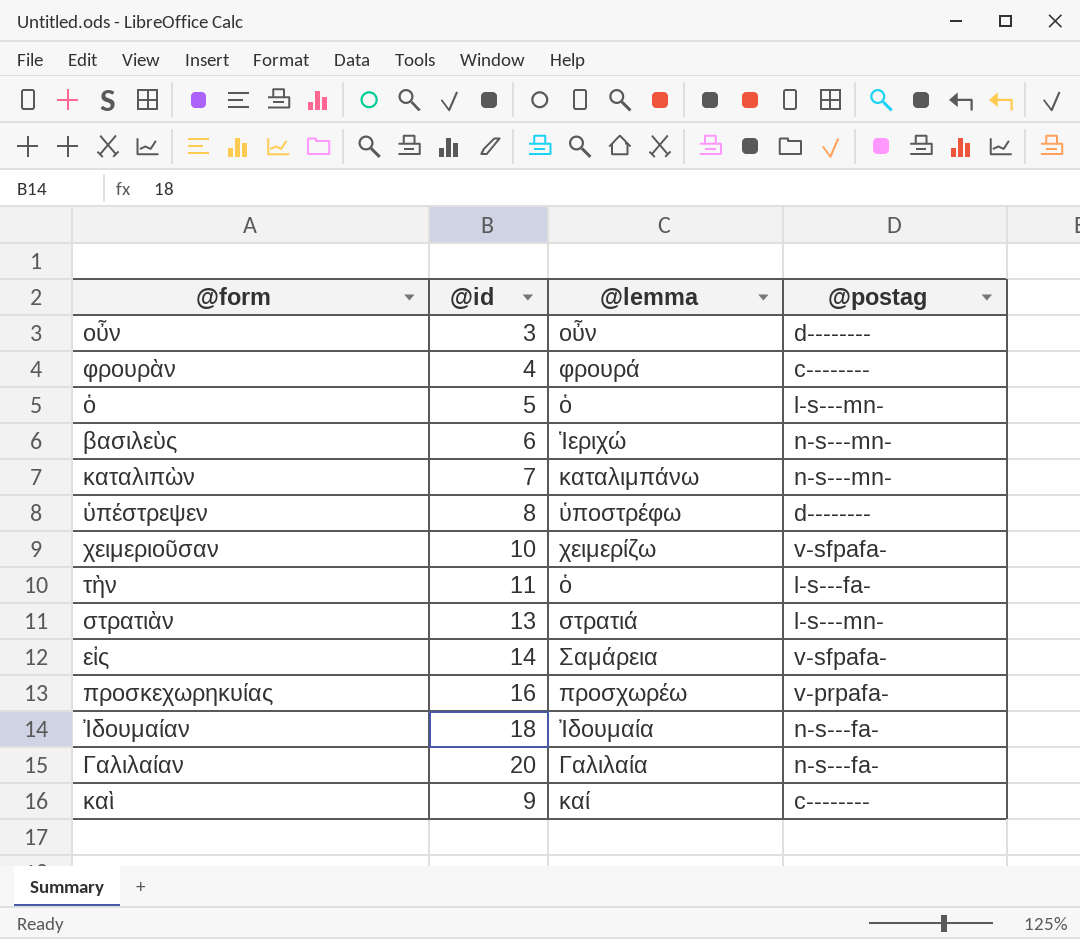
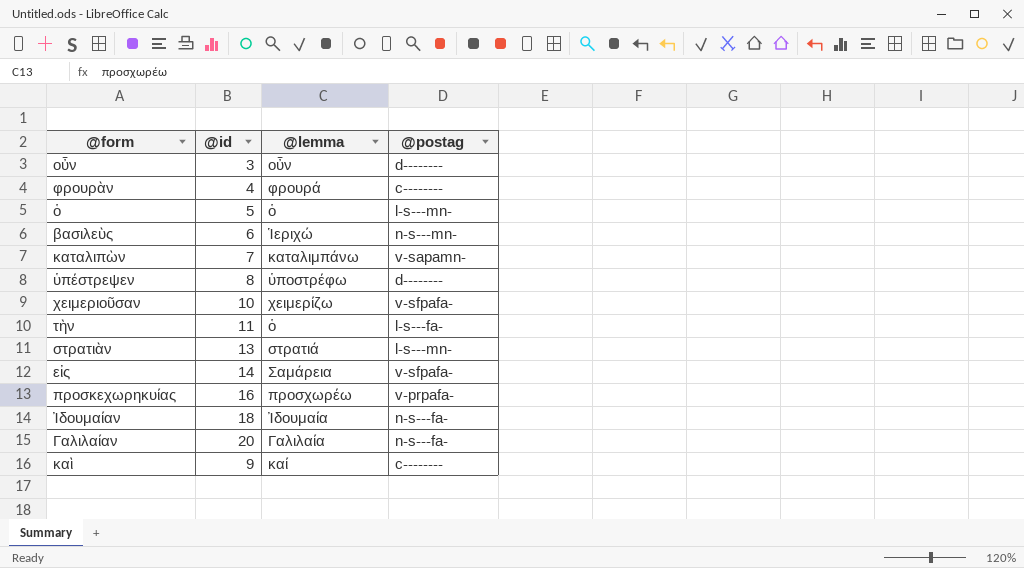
καταλιπὼν | @postag: n-s---mn- -> v-sapamn-

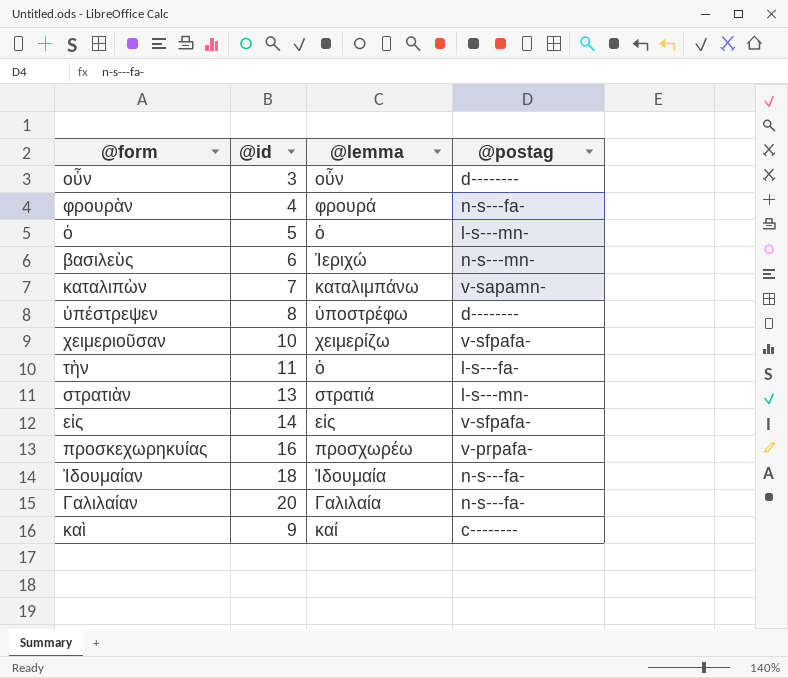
φρουρὰν | @postag: c-------- -> n-s---fa-
εἰς | @lemma: Σαμάρεια -> εἰς

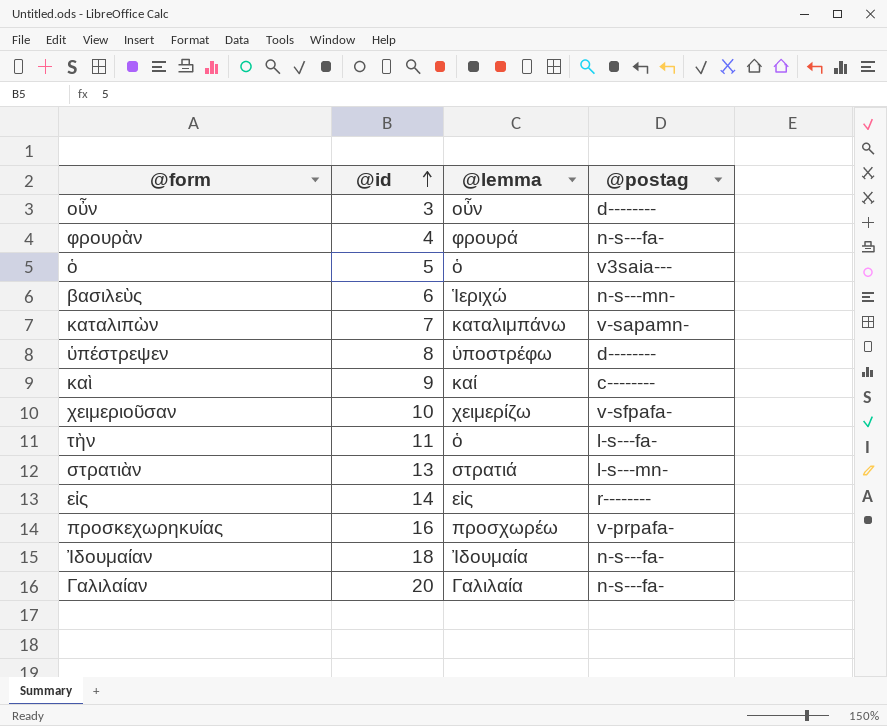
row order: none -> @id ascending
ὁ | @postag: l-s---mn- -> v3saia---
εἰς | @postag: v-sfpafa- -> r--------

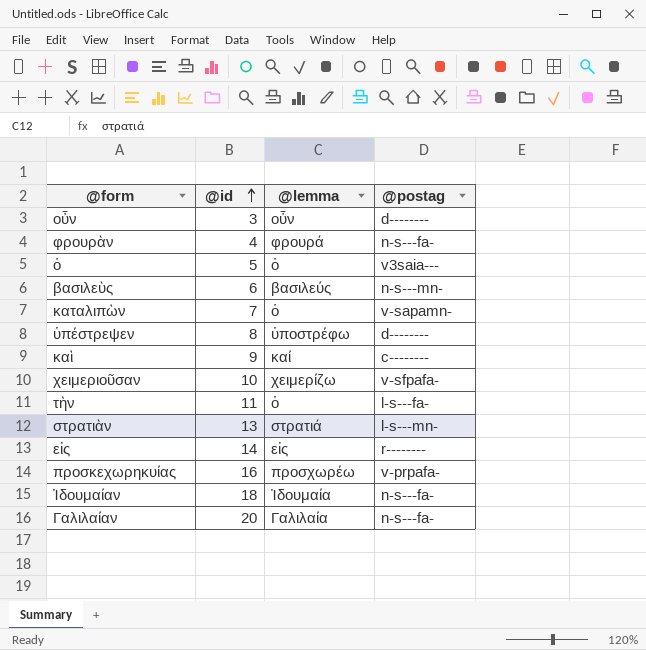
βασιλεὺς | @lemma: Ἱεριχώ -> βασιλεύς
καταλιπὼν | @lemma: καταλιμπάνω -> ὁ

